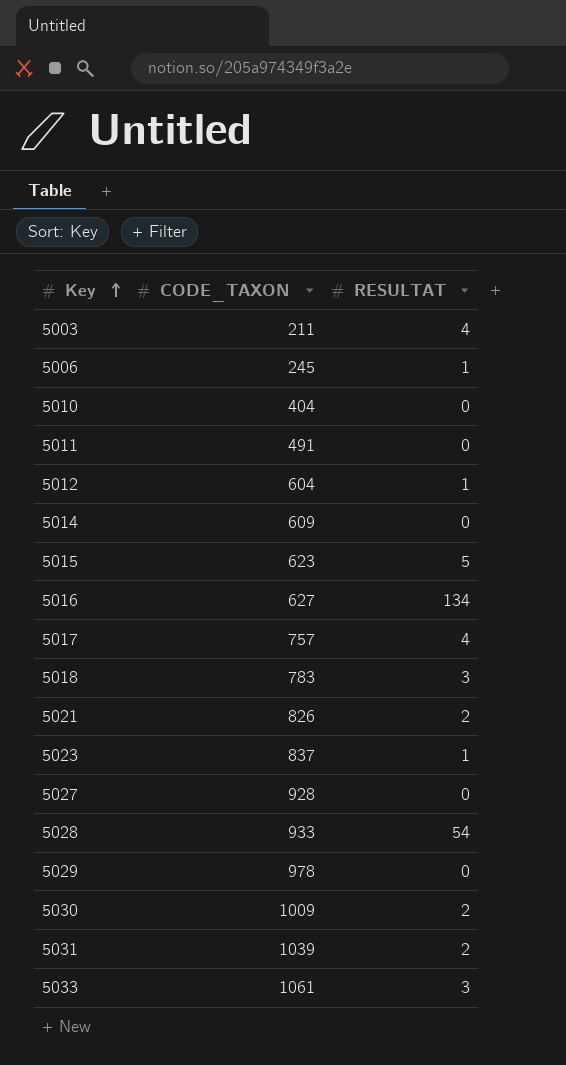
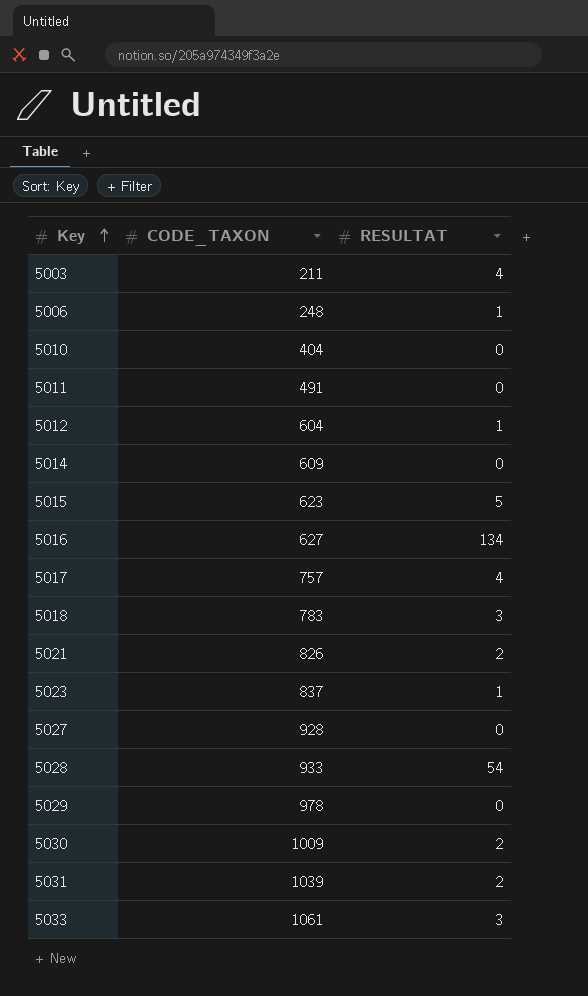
5006 | CODE_TAXON: 245 -> 248

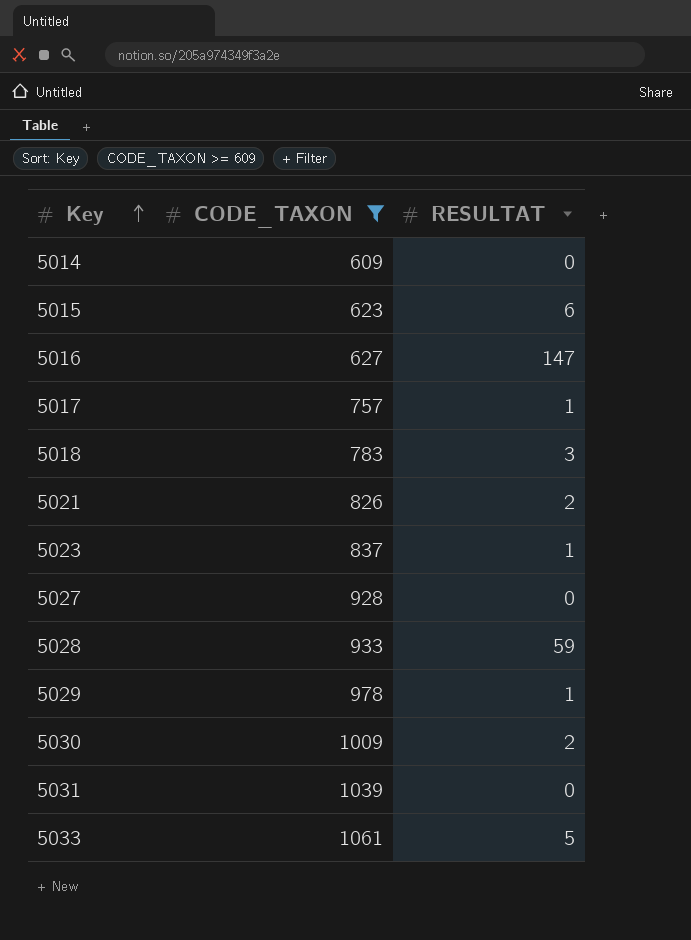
filter: none -> CODE_TAXON >= 609
5015 | RESULTAT: 5 -> 6
5016 | RESULTAT: 134 -> 147
5017 | RESULTAT: 4 -> 1
5028 | RESULTAT: 54 -> 59
5029 | RESULTAT: 0 -> 1
5031 | RESULTAT: 2 -> 0
5033 | RESULTAT: 3 -> 5

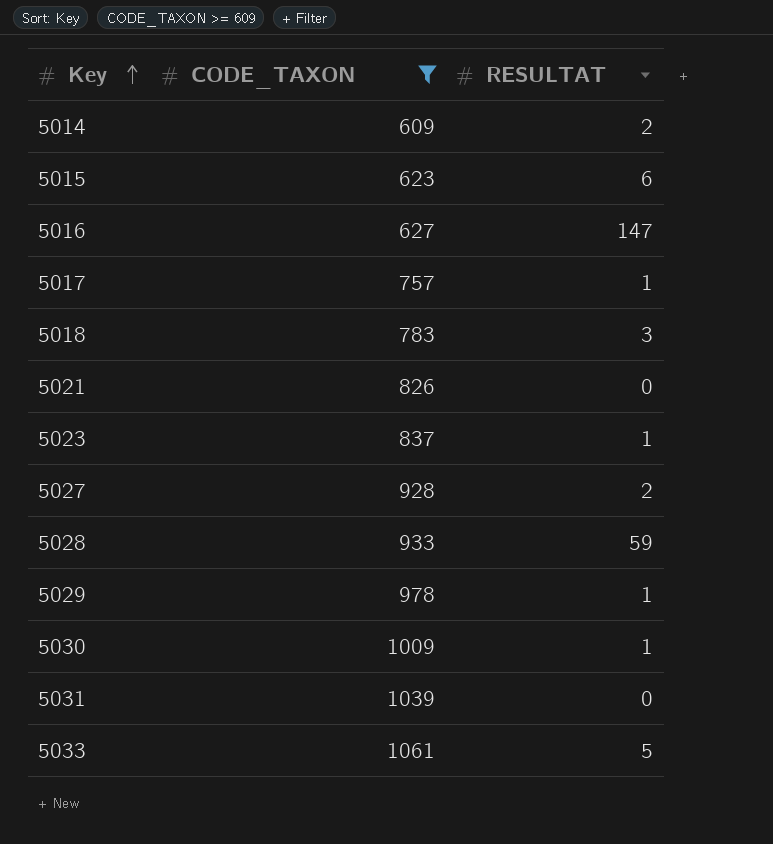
5014 | RESULTAT: 0 -> 2
5021 | RESULTAT: 2 -> 0
5027 | RESULTAT: 0 -> 2
5030 | RESULTAT: 2 -> 1

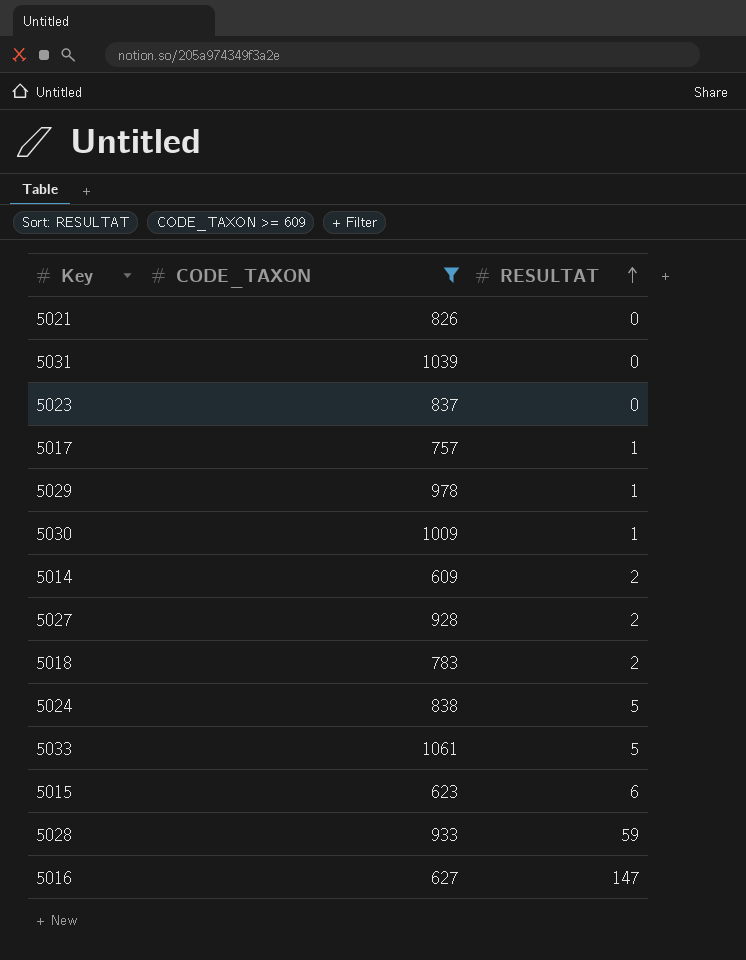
row order: Key ascending -> RESULTAT ascending
5023 | RESULTAT: 1 -> 0
5018 | RESULTAT: 3 -> 2
row 5024: none -> 838 | 5

